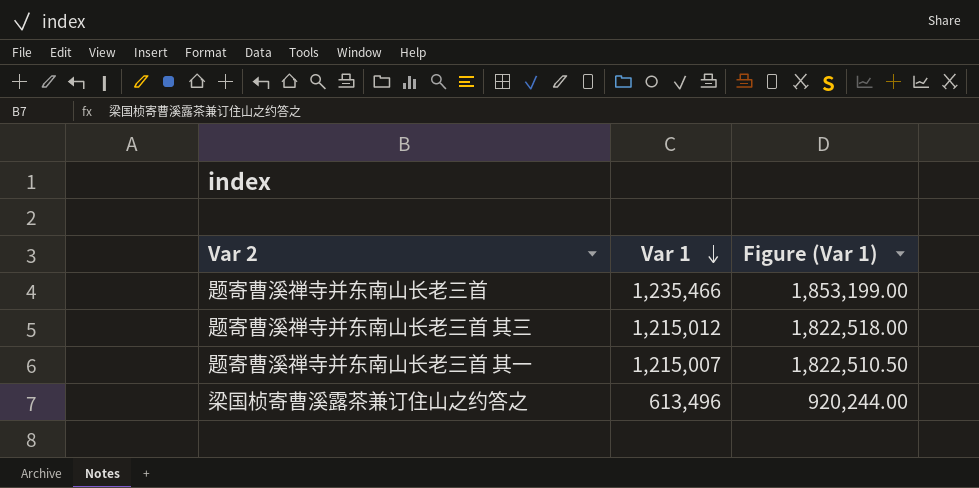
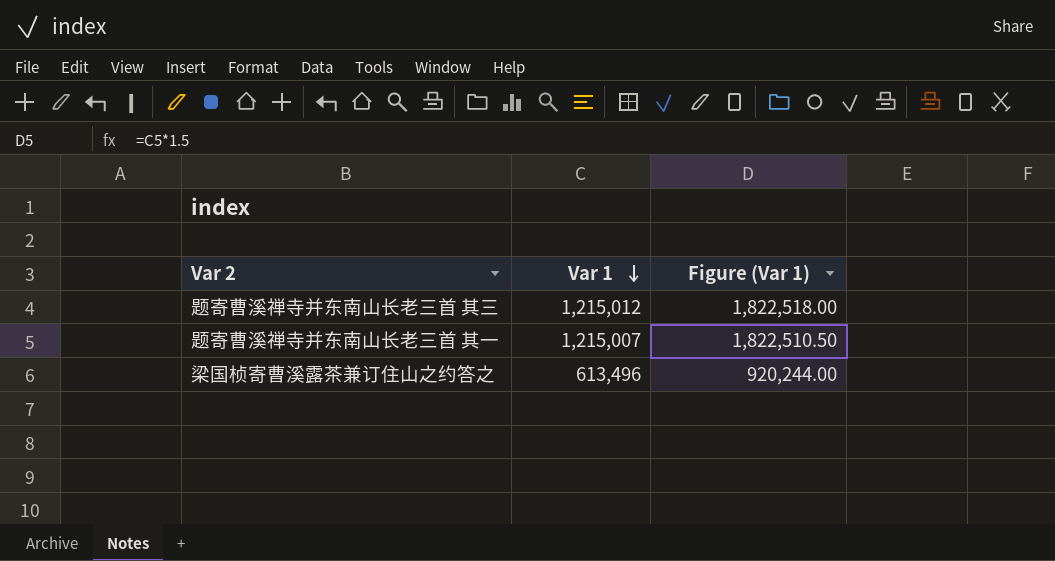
row 题寄曹溪禅寺并东南山长老三首: 1,235,466 | 1,853,199.00 -> none

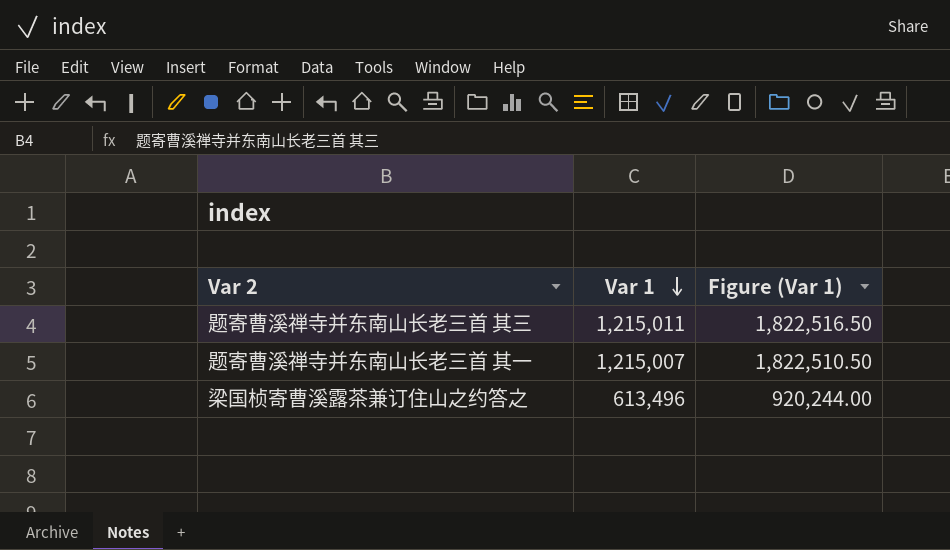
题寄曹溪禅寺并东南山长老三首 其三 | Var 1: 1,215,012 -> 1,215,011
题寄曹溪禅寺并东南山长老三首 其三 | Figure (Var 1): 1,822,518.00 -> 1,822,516.50

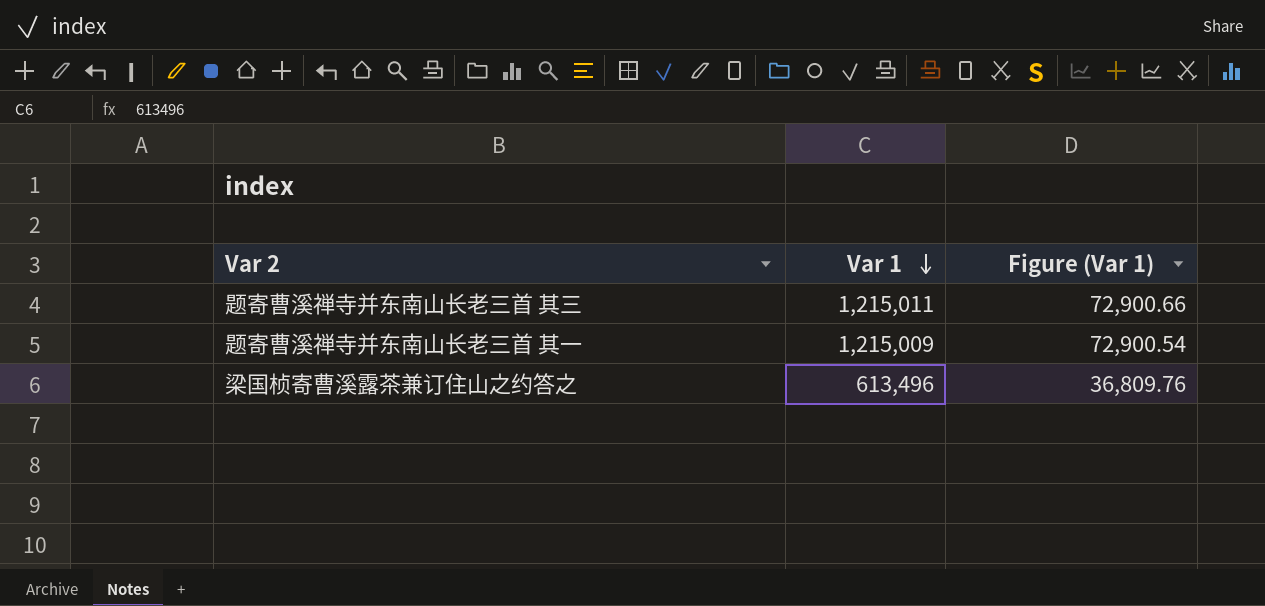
column Figure (Var 1) | formula: [Var 1] * 1.5 -> [Var 1] * 0.06
题寄曹溪禅寺并东南山长老三首 其一 | Var 1: 1,215,007 -> 1,215,009

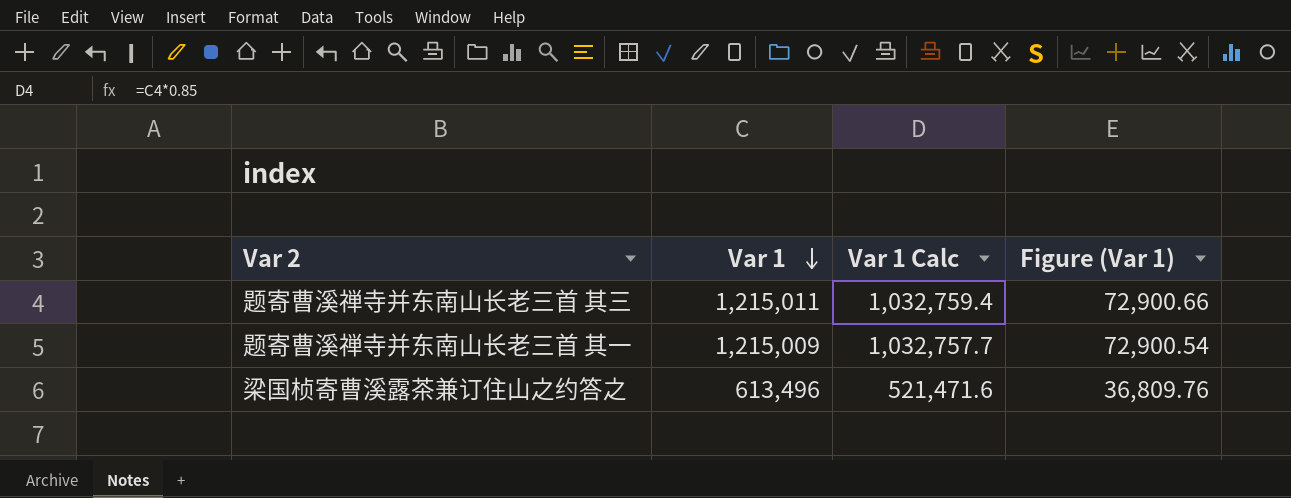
column Var 1 Calc | formula: none -> [Var 1] * 0.85

